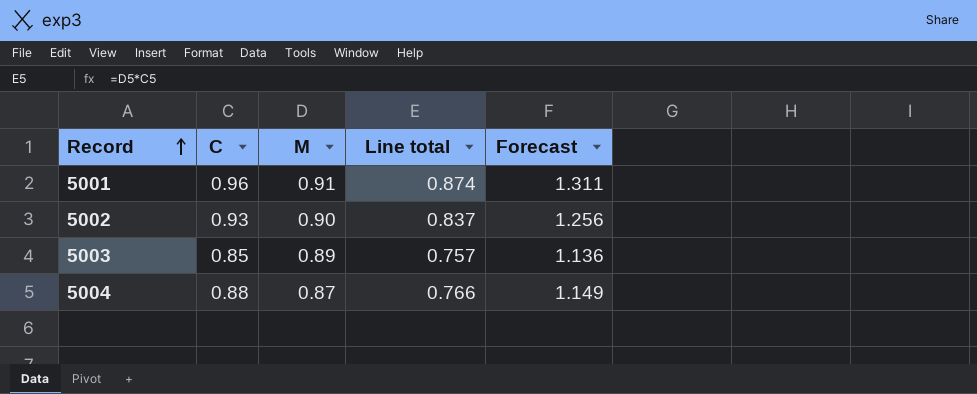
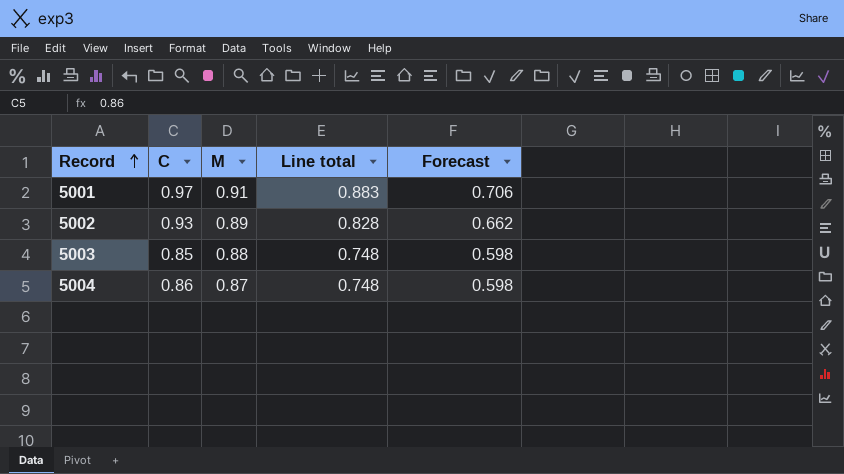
column Forecast | formula: [Line total] * 1.5 -> [Line total] * 0.8
5001 | C: 0.96 -> 0.97
5001 | Line total: 0.874 -> 0.883
5002 | M: 0.90 -> 0.89
5002 | Line total: 0.837 -> 0.828
5003 | M: 0.89 -> 0.88
5003 | Line total: 0.757 -> 0.748
5004 | C: 0.88 -> 0.86
5004 | Line total: 0.766 -> 0.748

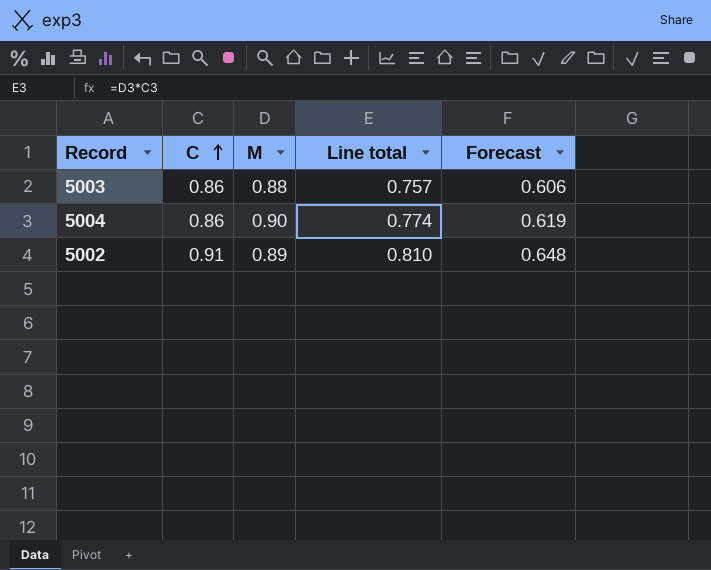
row order: Record ascending -> C ascending
row 5001: 0.97 | 0.91 | 0.883 | 0.706 -> none
5003 | C: 0.85 -> 0.86
5003 | Line total: 0.748 -> 0.757
5003 | Forecast: 0.598 -> 0.606
5004 | M: 0.87 -> 0.90
5004 | Line total: 0.748 -> 0.774
5004 | Forecast: 0.598 -> 0.619
5002 | C: 0.93 -> 0.91
5002 | Line total: 0.828 -> 0.810
5002 | Forecast: 0.662 -> 0.648

